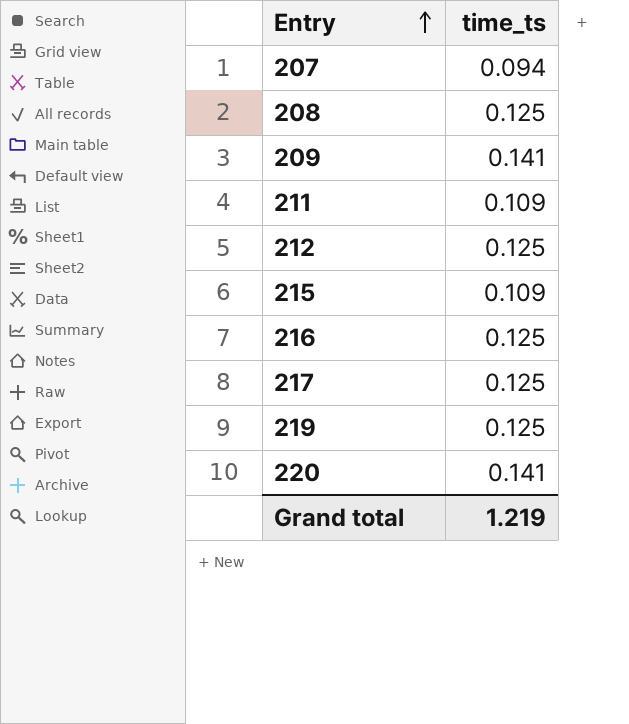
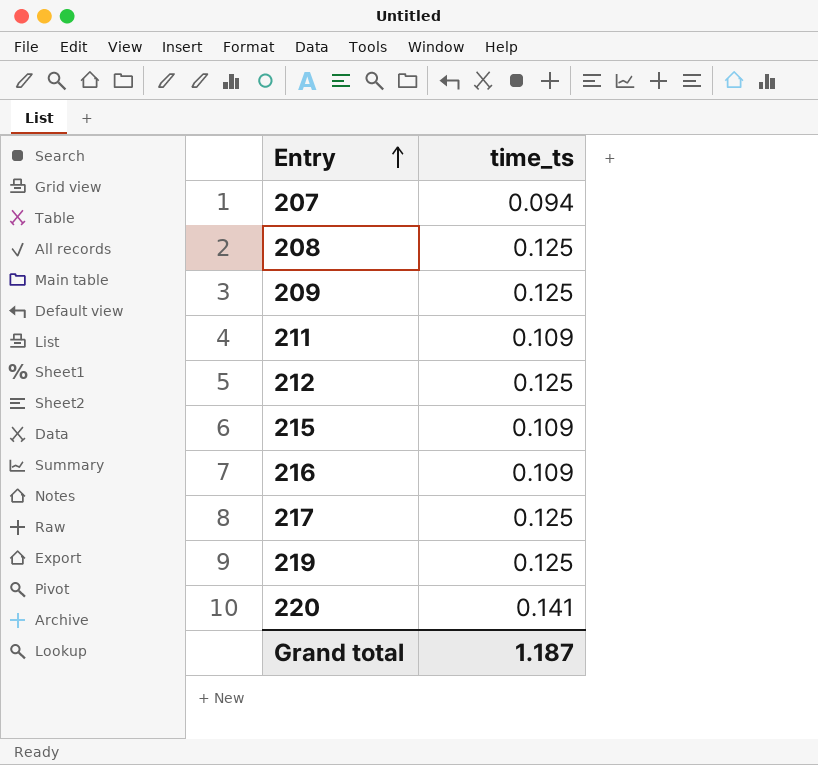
209 | time_ts: 0.141 -> 0.125
216 | time_ts: 0.125 -> 0.109
Grand total | time_ts: 1.219 -> 1.187

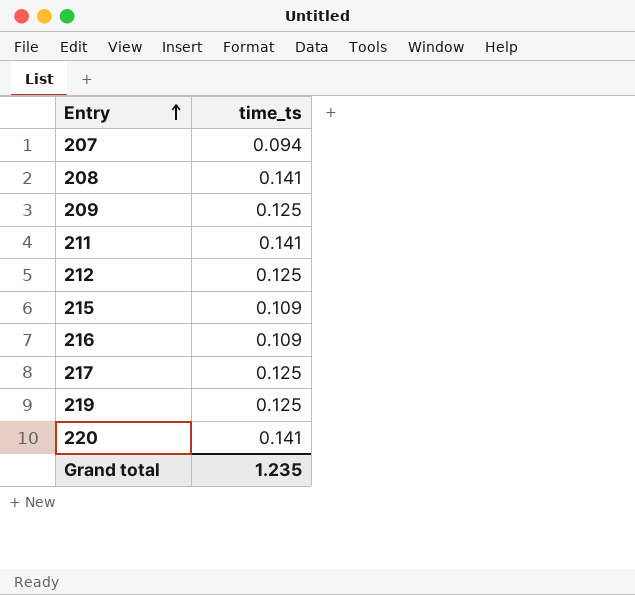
208 | time_ts: 0.125 -> 0.141
211 | time_ts: 0.109 -> 0.141
Grand total | time_ts: 1.187 -> 1.235

